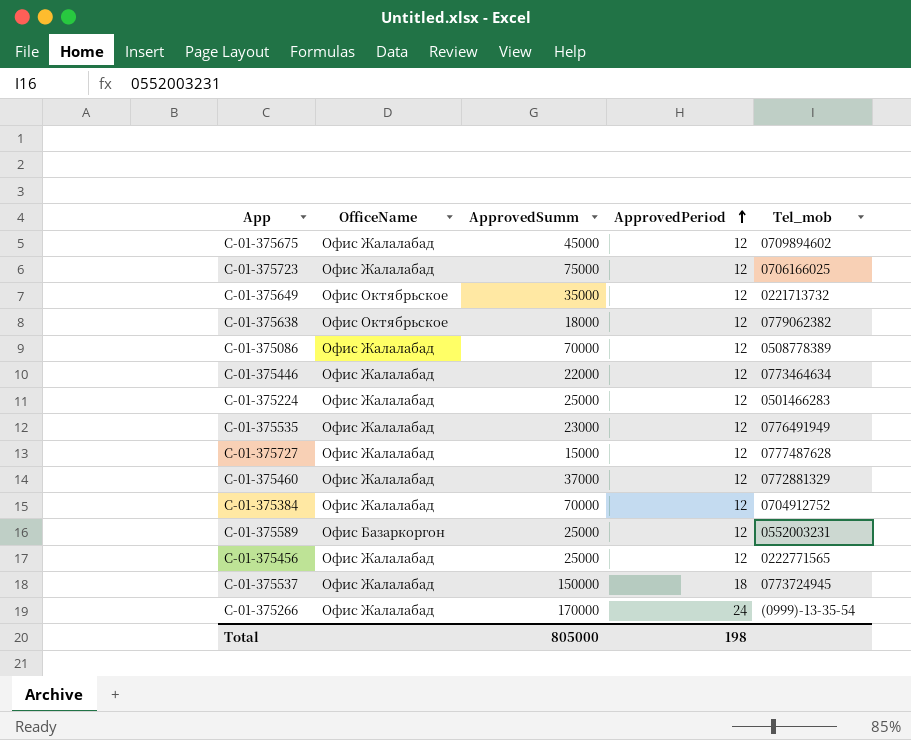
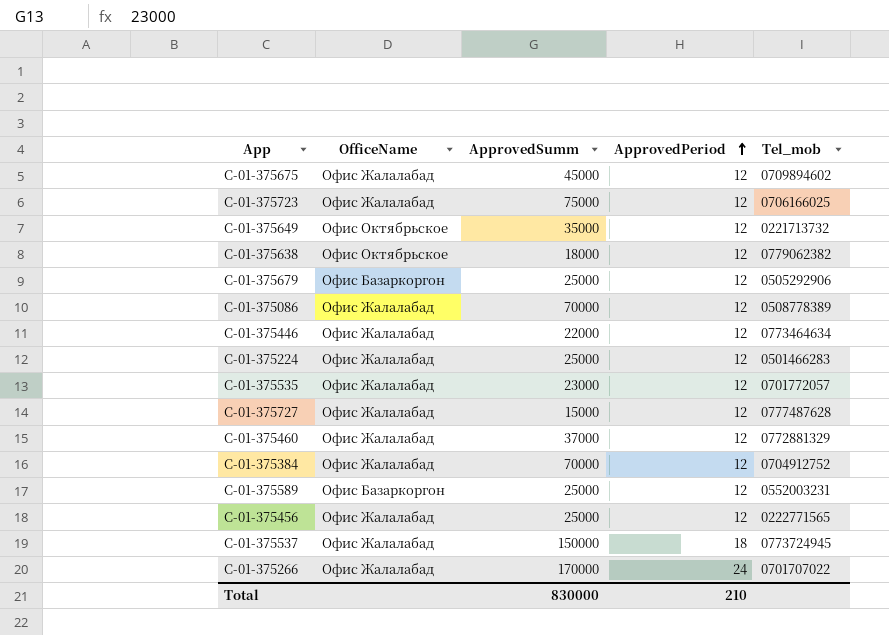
row C-01-375679: none -> Офис Базаркоргон | 25000 | 12 | 0505292906
C-01-375535 | Tel_mob: 0776491949 -> 0701772057
C-01-375266 | Tel_mob: (0999)-13-35-54 -> 0701707022
Total | ApprovedSumm: 805000 -> 830000
Total | ApprovedPeriod: 198 -> 210

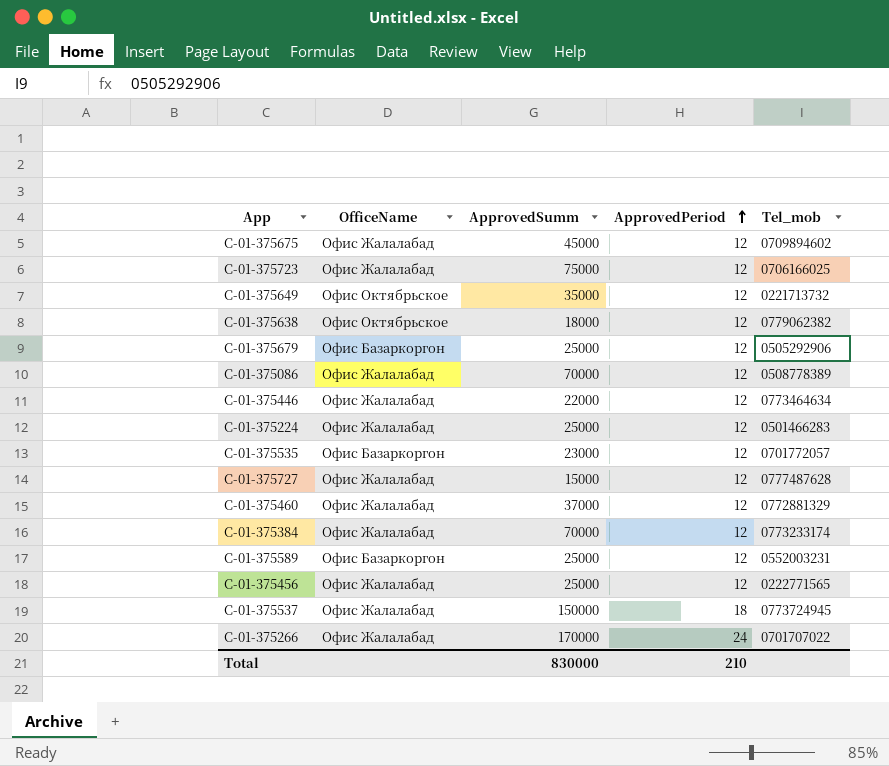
C-01-375535 | OfficeName: Офис Жалалабад -> Офис Базаркоргон
C-01-375384 | Tel_mob: 0704912752 -> 0773233174

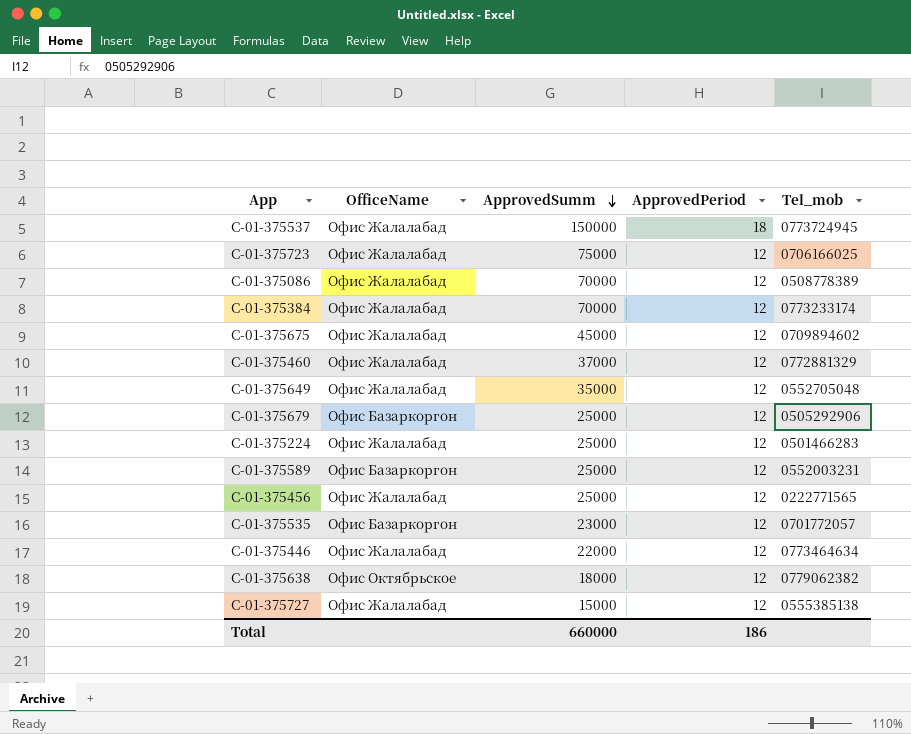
row order: ApprovedPeriod ascending -> ApprovedSumm descending
row C-01-375266: Офис Жалалабад | 170000 | 24 | 0701707022 -> none
C-01-375649 | OfficeName: Офис Октябрьское -> Офис Жалалабад
C-01-375649 | Tel_mob: 0221713732 -> 0552705048
C-01-375727 | Tel_mob: 0777487628 -> 0555385138
Total | ApprovedSumm: 830000 -> 660000
Total | ApprovedPeriod: 210 -> 186

